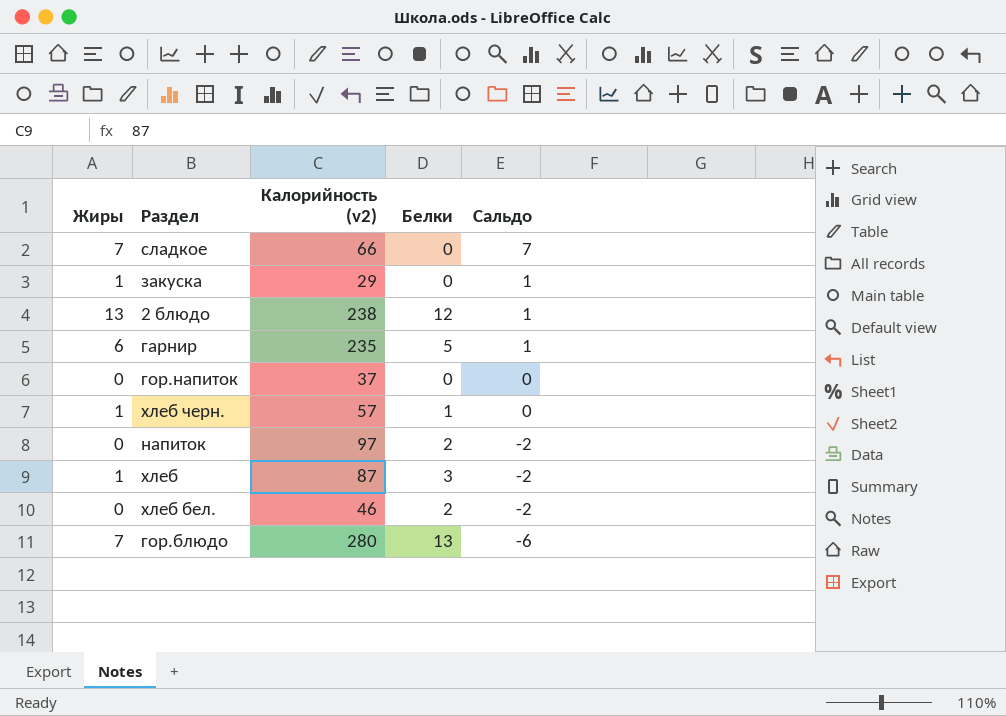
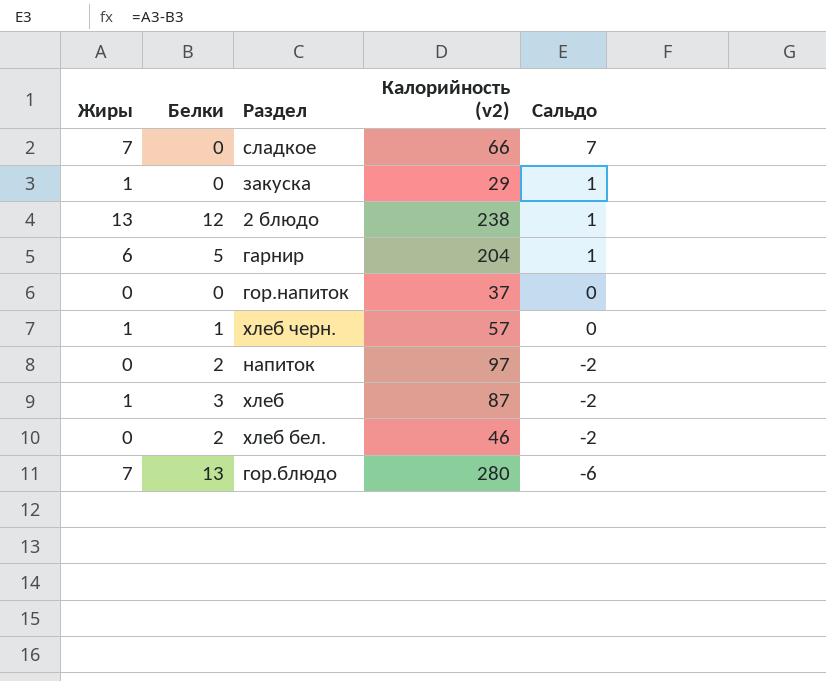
column Белки | position: 4 -> 2
гарнир | Калорийность (v2): 235 -> 204

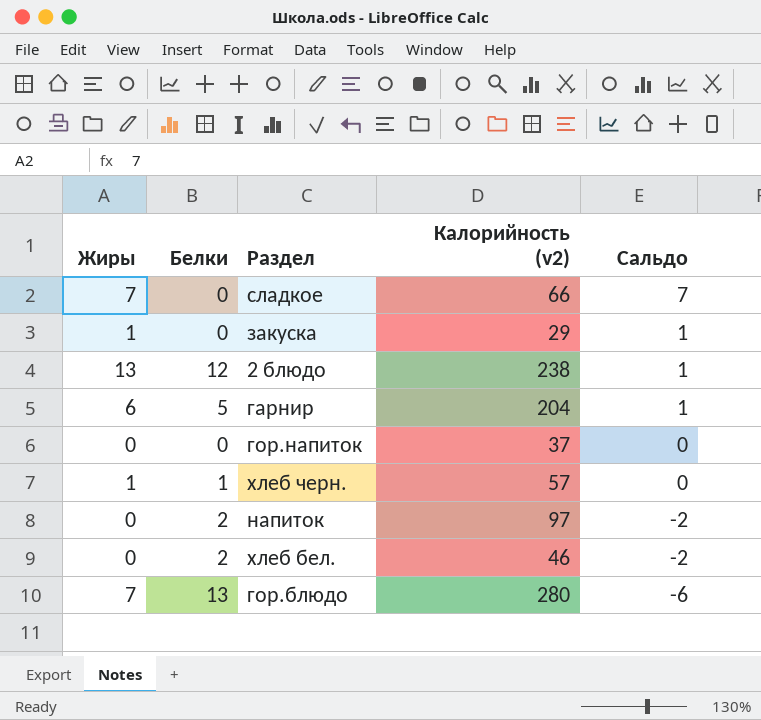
row хлеб: 1 | 3 | 87 | -2 -> none

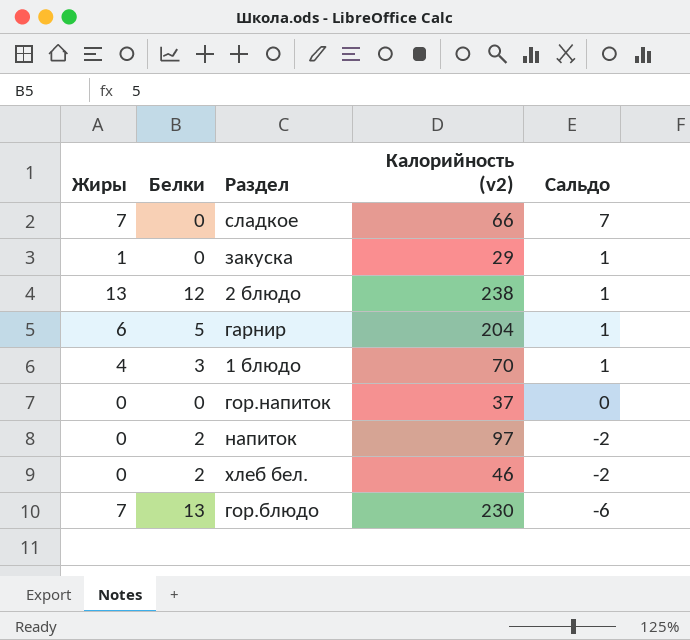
row хлеб черн.: 1 | 1 | 57 | 0 -> none
row 1 блюдо: none -> 4 | 3 | 70 | 1
гор.блюдо | Калорийность (v2): 280 -> 230

